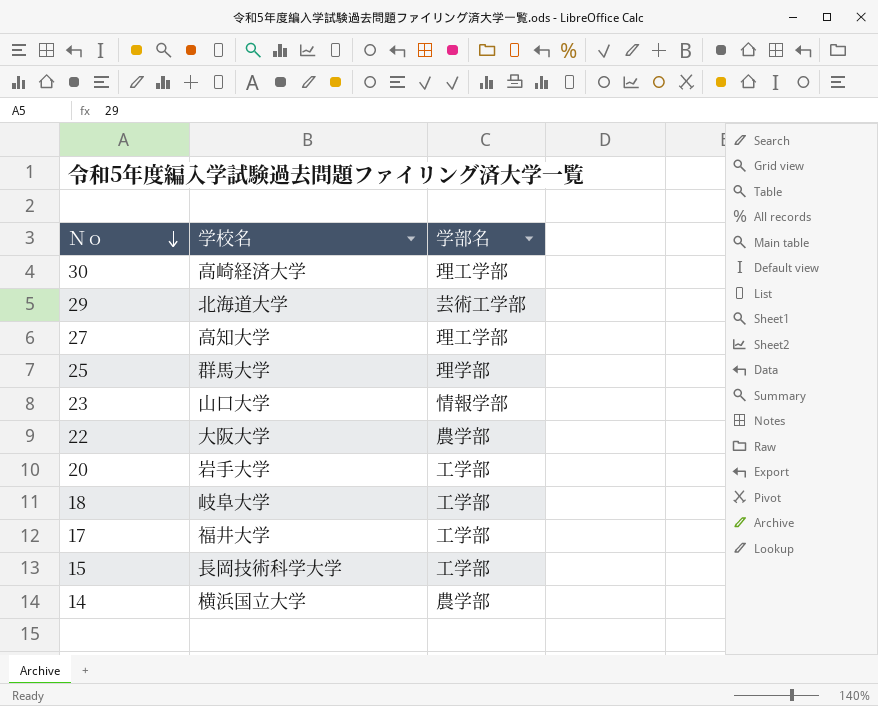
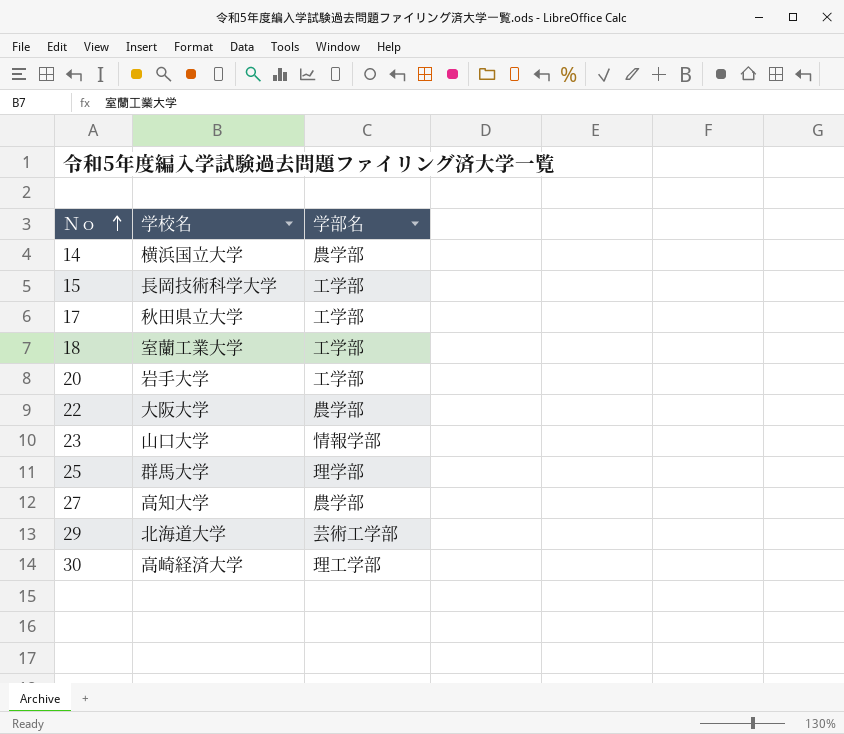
row order: Ｎｏ descending -> Ｎｏ ascending
17 | 学校名: 福井大学 -> 秋田県立大学
18 | 学校名: 岐阜大学 -> 室蘭工業大学
27 | 学部名: 理工学部 -> 農学部

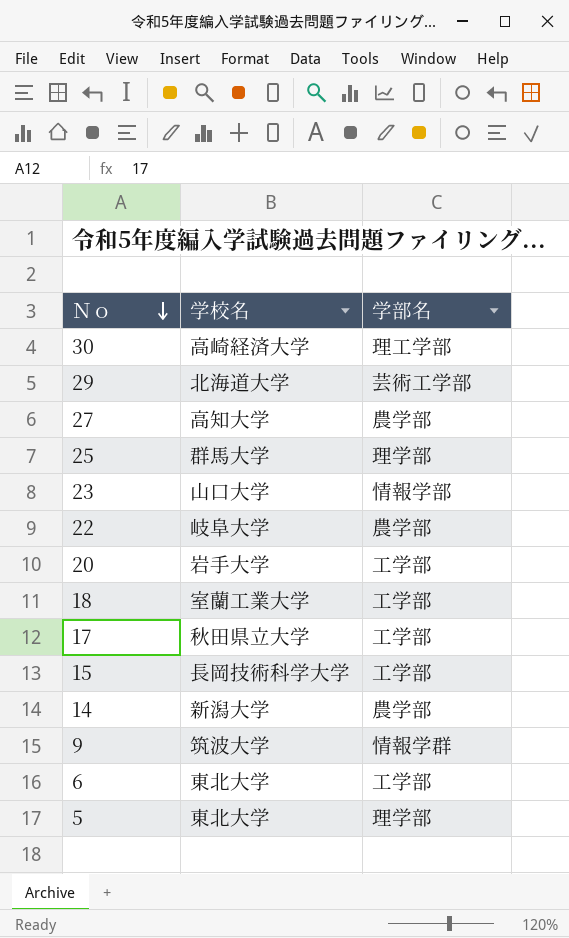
row order: Ｎｏ ascending -> Ｎｏ descending
22 | 学校名: 大阪大学 -> 岐阜大学
14 | 学校名: 横浜国立大学 -> 新潟大学
row 9: none -> 筑波大学 | 情報学群
row 6: none -> 東北大学 | 工学部
row 5: none -> 東北大学 | 理学部

